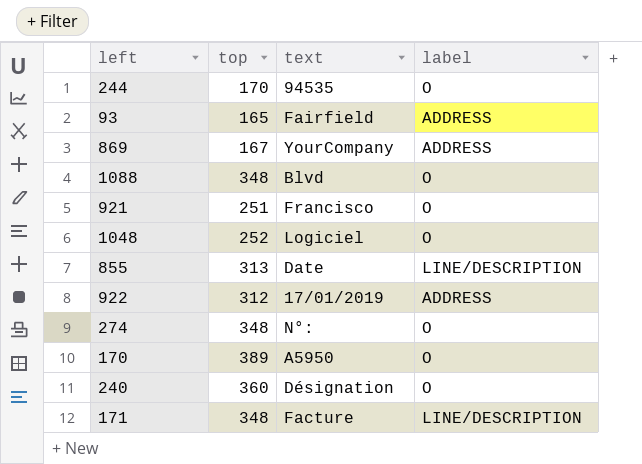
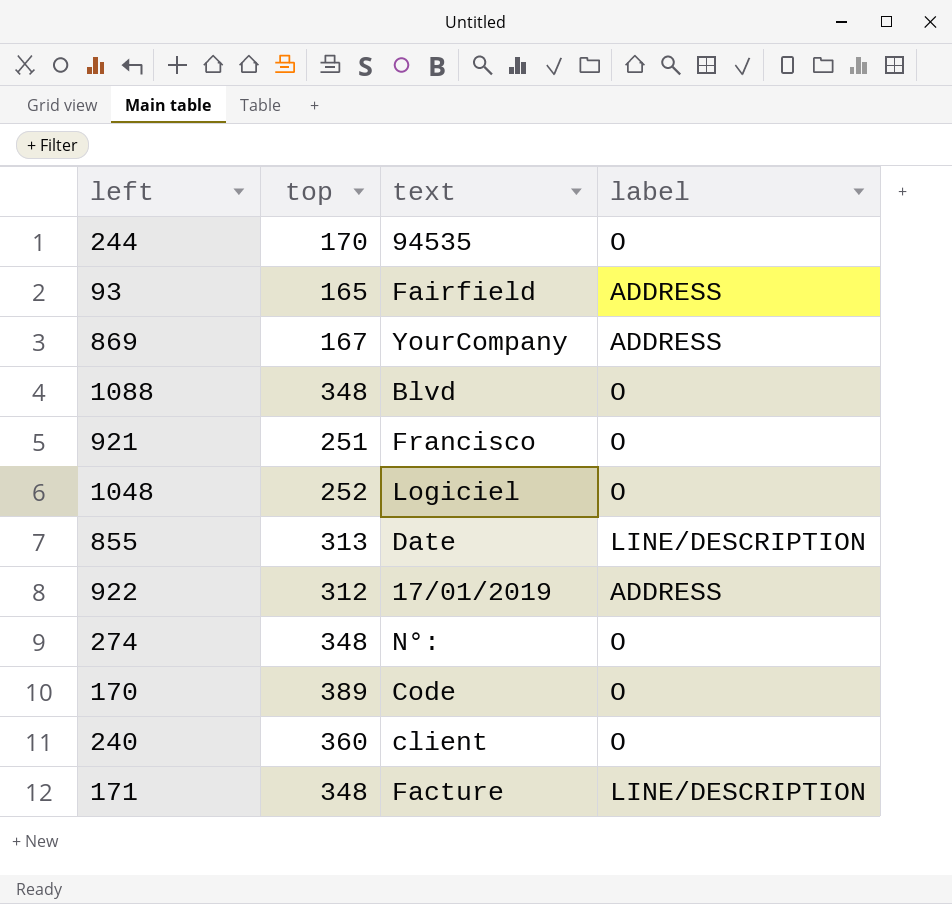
170 | text: A5950 -> Code
240 | text: Désignation -> client

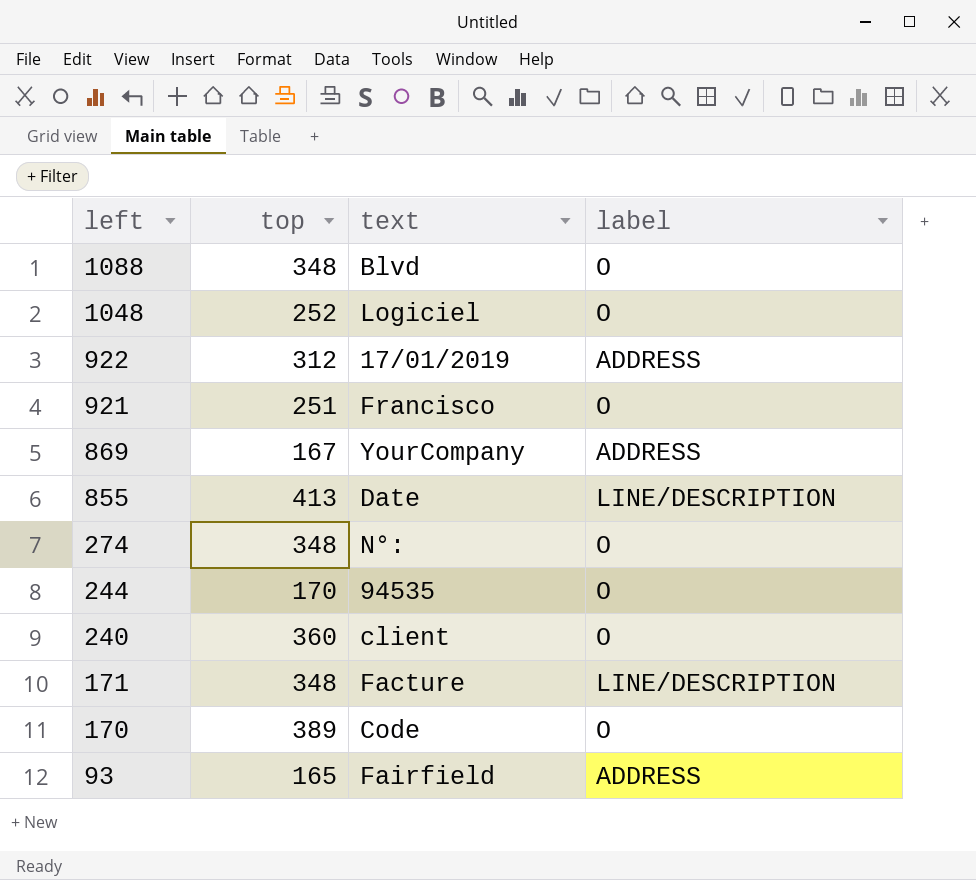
row order: none -> left descending
855 | top: 313 -> 413

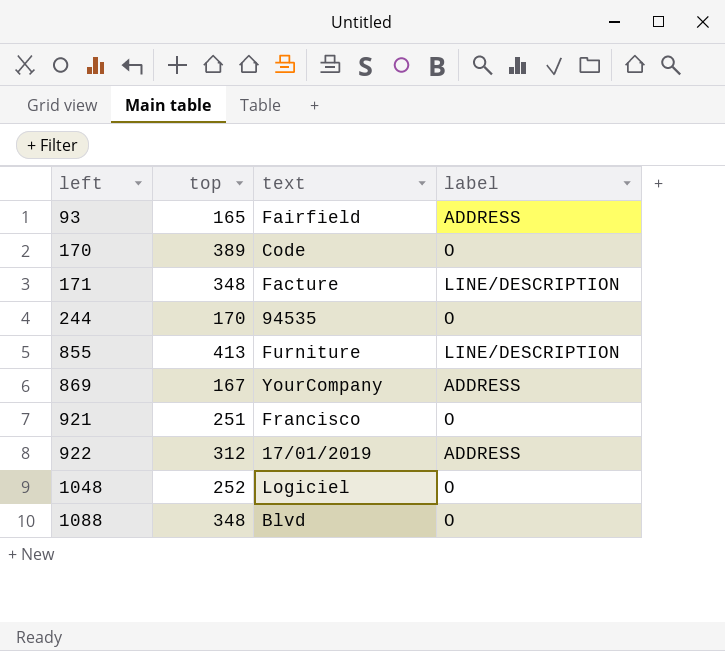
row order: left descending -> left ascending
row 274: 348 | N°: | O -> none
row 240: 360 | client | O -> none
855 | text: Date -> Furniture

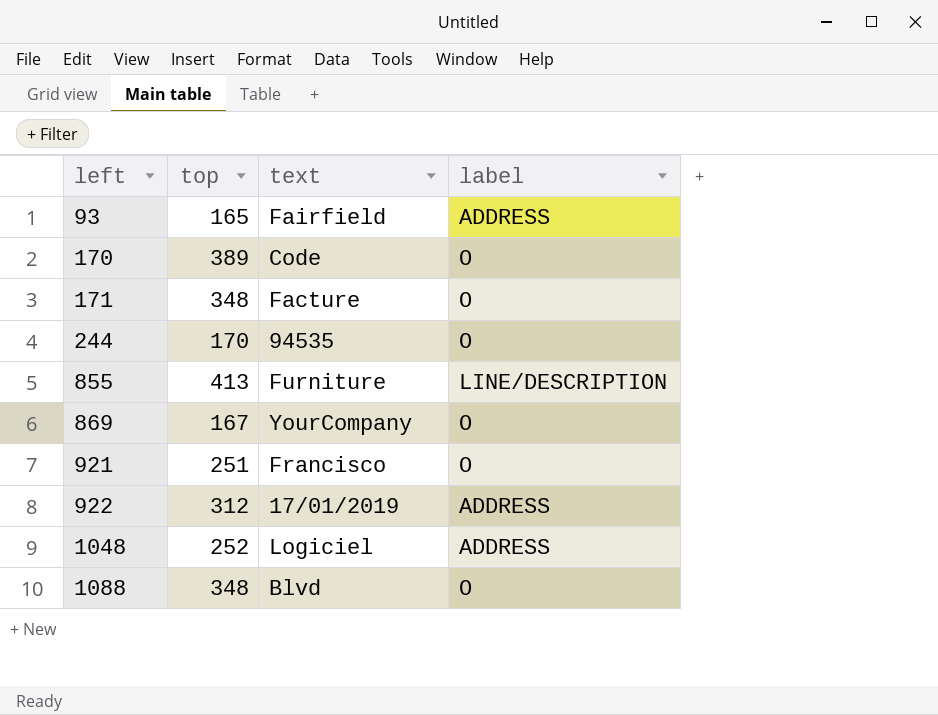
171 | label: LINE/DESCRIPTION -> O
869 | label: ADDRESS -> O
1048 | label: O -> ADDRESS

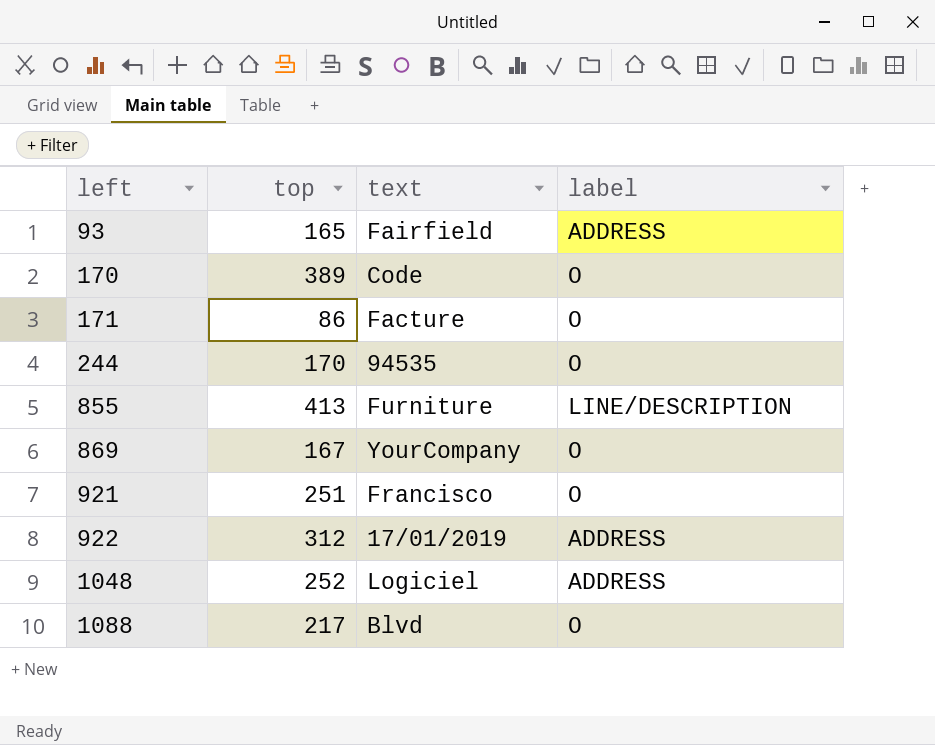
171 | top: 348 -> 86
1088 | top: 348 -> 217

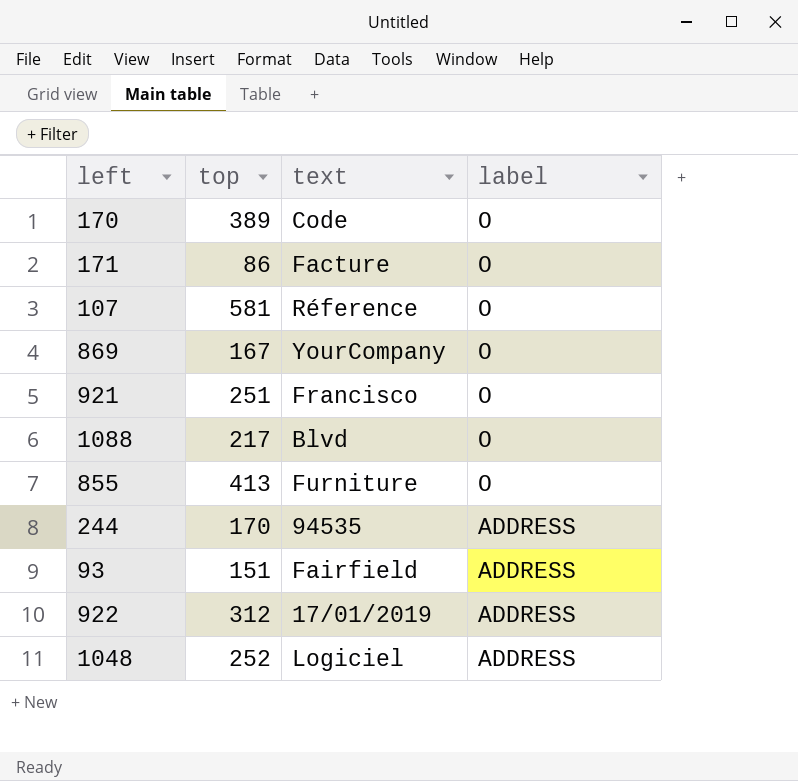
row order: left ascending -> label descending
row 107: none -> 581 | Réference | O
855 | label: LINE/DESCRIPTION -> O
244 | label: O -> ADDRESS
93 | top: 165 -> 151

